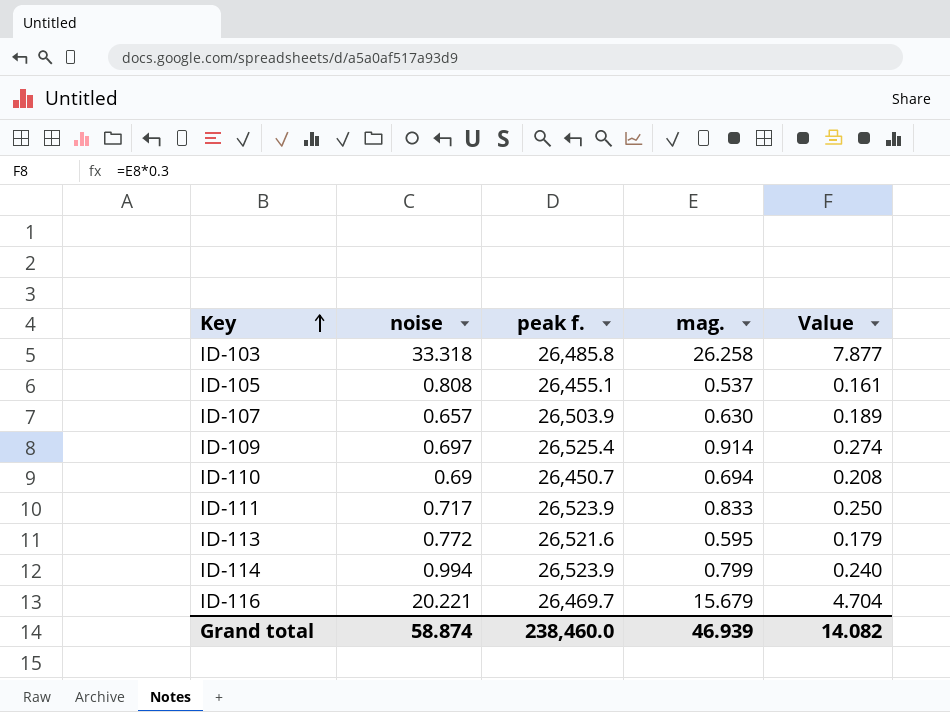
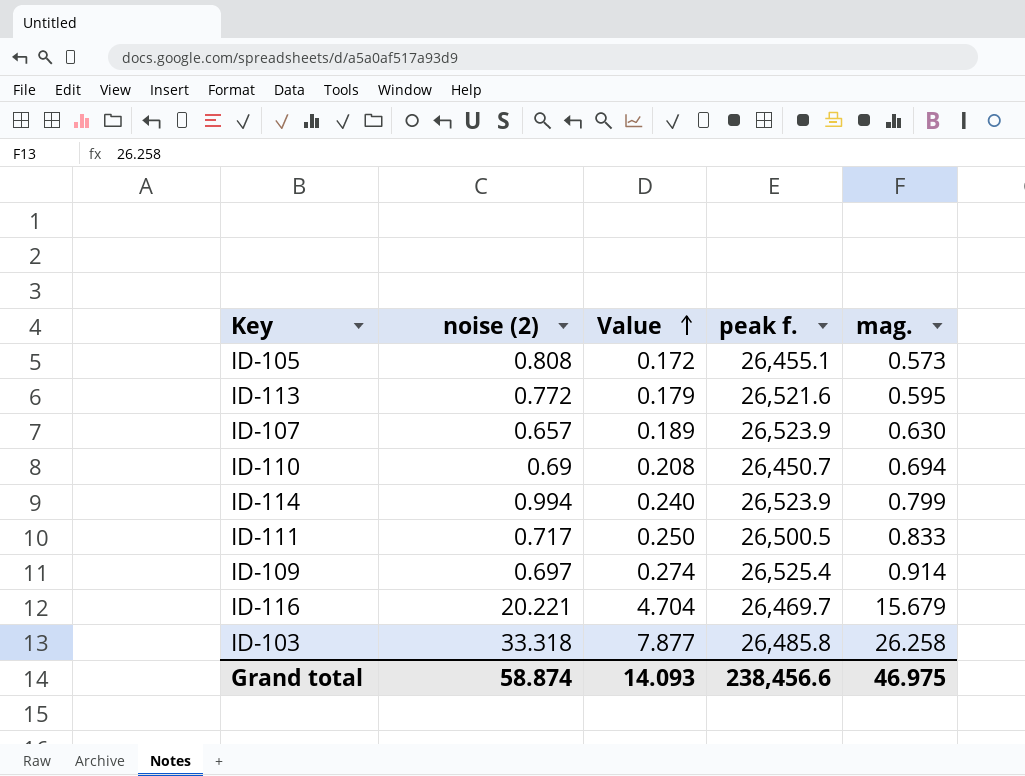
row order: Key ascending -> Value ascending
column name: noise -> noise (2)
column Value | position: 5 -> 3
ID-105 | Value: 0.161 -> 0.172
ID-105 | mag.: 0.537 -> 0.573
ID-107 | peak f.: 26,503.9 -> 26,523.9
ID-111 | peak f.: 26,523.9 -> 26,500.5
Grand total | Value: 14.082 -> 14.093
Grand total | peak f.: 238,460.0 -> 238,456.6
Grand total | mag.: 46.939 -> 46.975

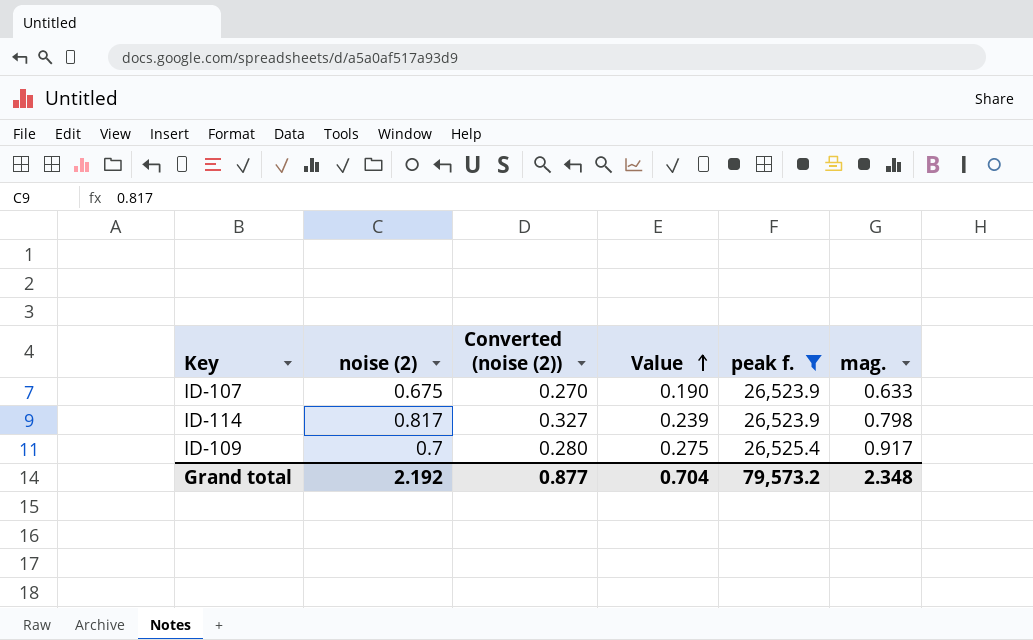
filter: none -> peak f. >= 26,523.9
column Converted (noise (2)) | formula: none -> [noise (2)] * 0.4
ID-107 | noise (2): 0.657 -> 0.675
ID-107 | Value: 0.189 -> 0.190
ID-107 | mag.: 0.630 -> 0.633
ID-114 | noise (2): 0.994 -> 0.817
ID-114 | Value: 0.240 -> 0.239
ID-114 | mag.: 0.799 -> 0.798
ID-109 | noise (2): 0.697 -> 0.7
ID-109 | Value: 0.274 -> 0.275
ID-109 | mag.: 0.914 -> 0.917
Grand total | noise (2): 58.874 -> 2.192
Grand total | Value: 14.093 -> 0.704
Grand total | peak f.: 238,456.6 -> 79,573.2
Grand total | mag.: 46.975 -> 2.348

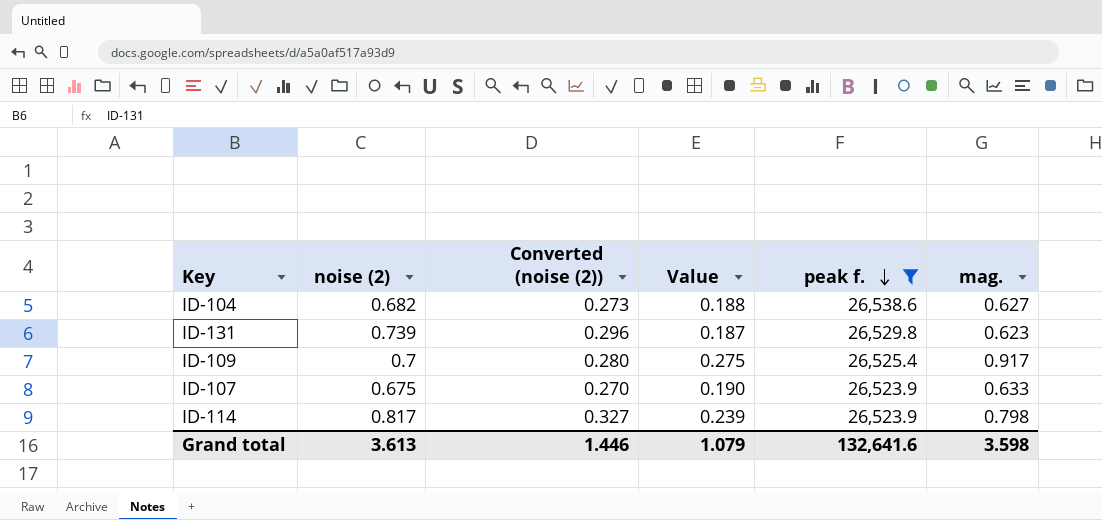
row order: Value ascending -> peak f. descending
row ID-104: none -> 0.682 | 0.273 | 0.188 | 26,538.6 | 0.627
row ID-131: none -> 0.739 | 0.296 | 0.187 | 26,529.8 | 0.623
Grand total | noise (2): 2.192 -> 3.613
Grand total | Converted (noise (2)): 0.877 -> 1.446
Grand total | Value: 0.704 -> 1.079
Grand total | peak f.: 79,573.2 -> 132,641.6
Grand total | mag.: 2.348 -> 3.598

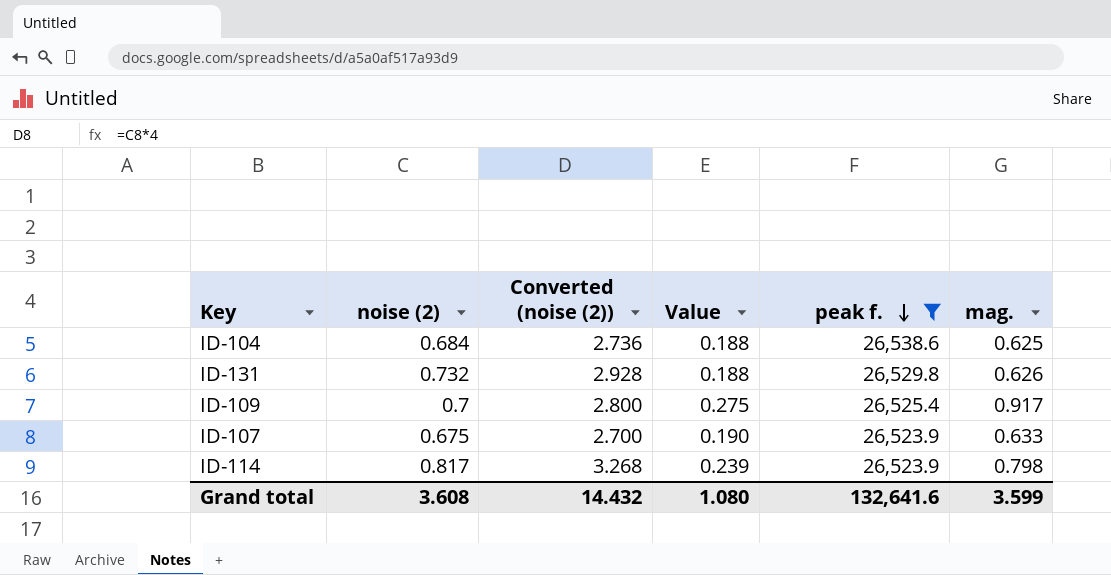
column Converted (noise (2)) | formula: [noise (2)] * 0.4 -> [noise (2)] * 4
ID-104 | noise (2): 0.682 -> 0.684
ID-104 | mag.: 0.627 -> 0.625
ID-131 | noise (2): 0.739 -> 0.732
ID-131 | Value: 0.187 -> 0.188
ID-131 | mag.: 0.623 -> 0.626
Grand total | noise (2): 3.613 -> 3.608
Grand total | Converted (noise (2)): 1.446 -> 14.432
Grand total | Value: 1.079 -> 1.080
Grand total | mag.: 3.598 -> 3.599

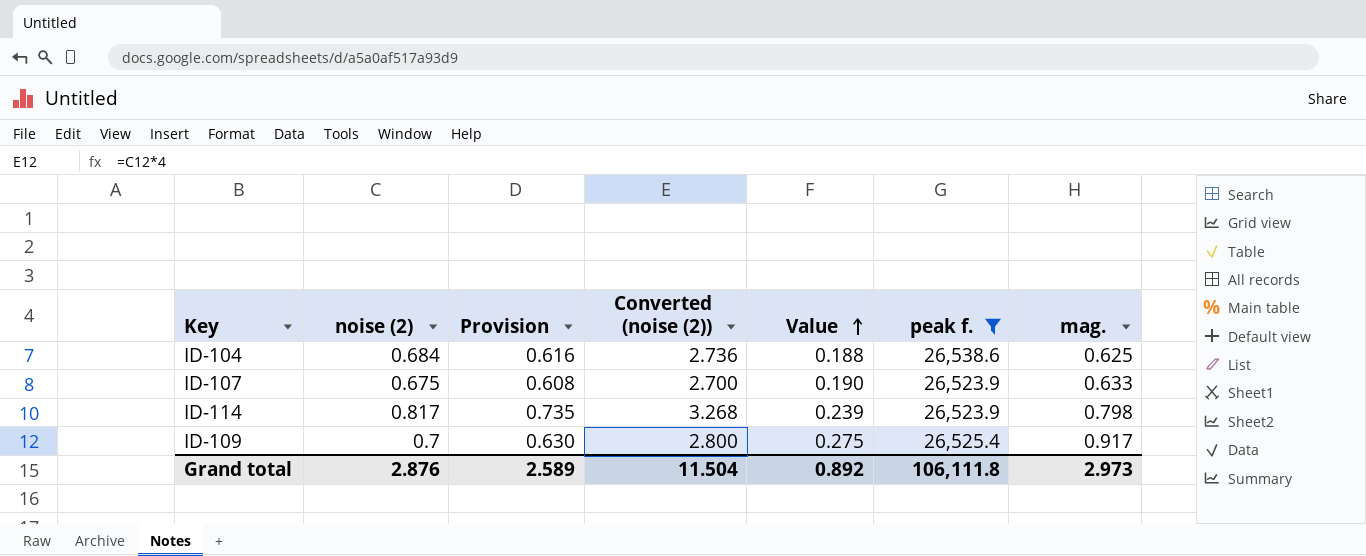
row order: peak f. descending -> Value ascending
column Provision | formula: none -> [noise (2)] * 0.9
row ID-131: 0.732 | 2.928 | 0.188 | 26,529.8 | 0.626 -> none
Grand total | noise (2): 3.608 -> 2.876
Grand total | Converted (noise (2)): 14.432 -> 11.504
Grand total | Value: 1.080 -> 0.892
Grand total | peak f.: 132,641.6 -> 106,111.8
Grand total | mag.: 3.599 -> 2.973

